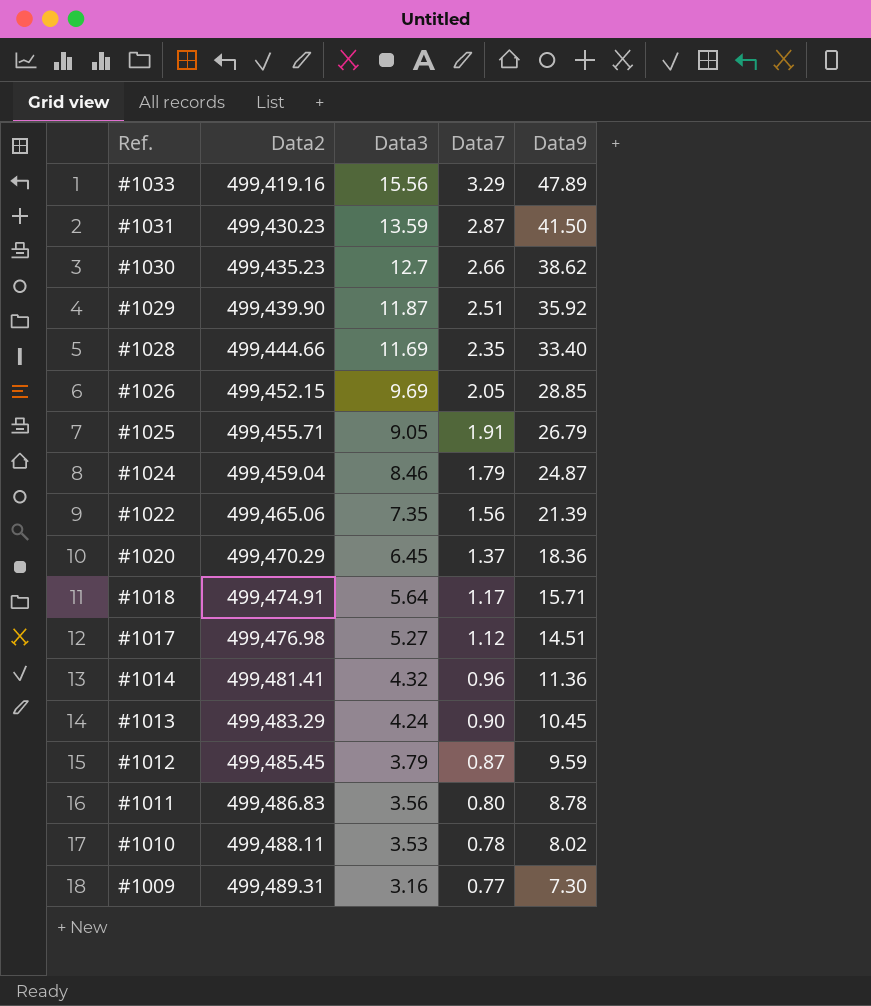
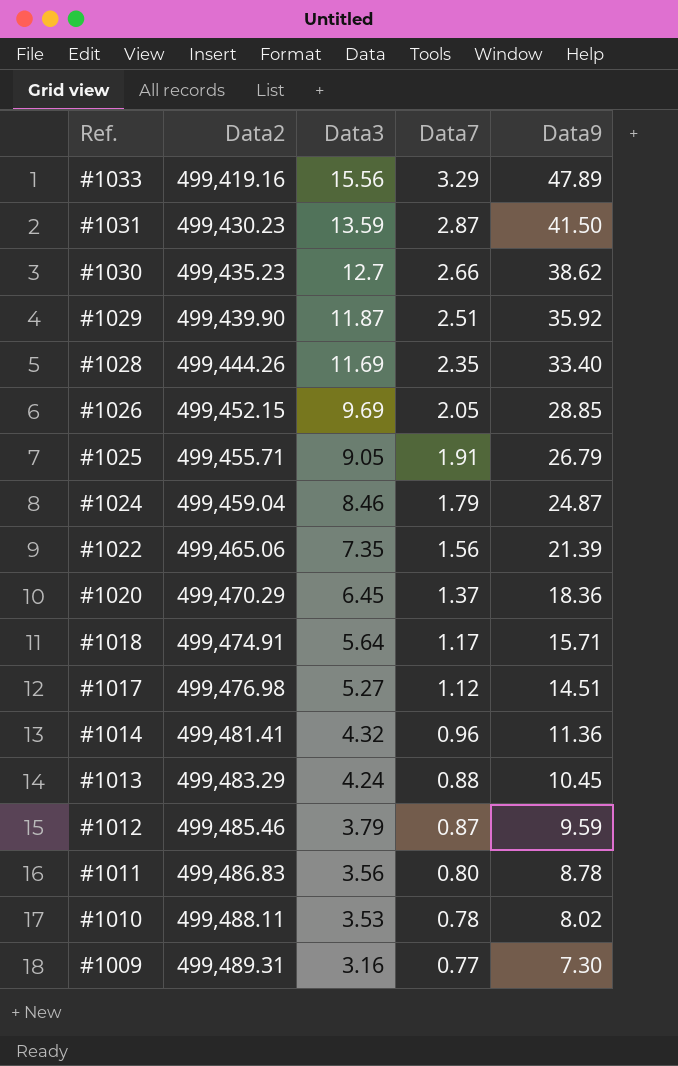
#1028 | Data2: 499,444.66 -> 499,444.26
#1013 | Data7: 0.90 -> 0.88
#1012 | Data2: 499,485.45 -> 499,485.46

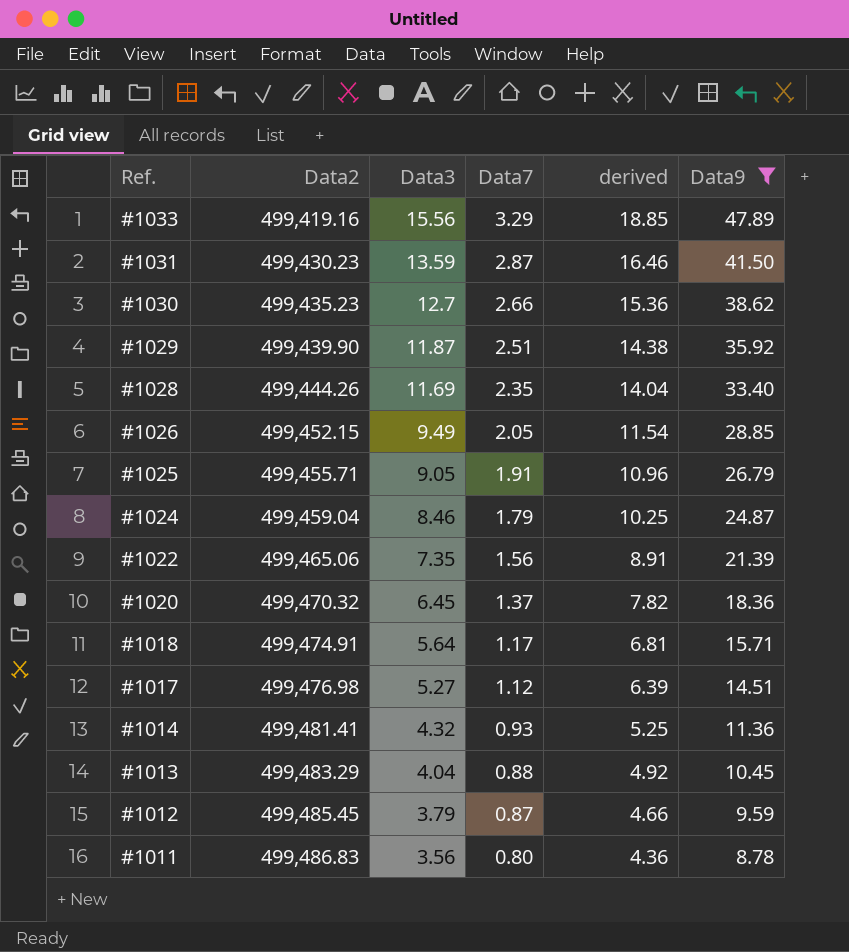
filter: none -> Data9 >= 8.78
column derived | formula: none -> [Data3] + [Data7]
#1026 | Data3: 9.69 -> 9.49
#1020 | Data2: 499,470.29 -> 499,470.32
#1014 | Data7: 0.96 -> 0.93
#1013 | Data3: 4.24 -> 4.04
#1012 | Data2: 499,485.46 -> 499,485.45

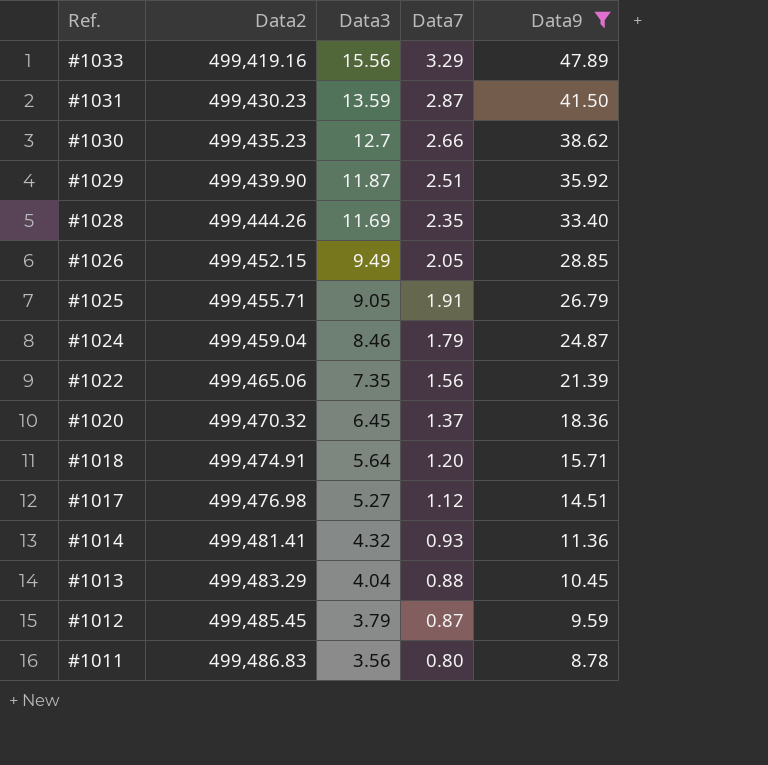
column derived | formula: [Data3] + [Data7] -> none
#1018 | Data7: 1.17 -> 1.20

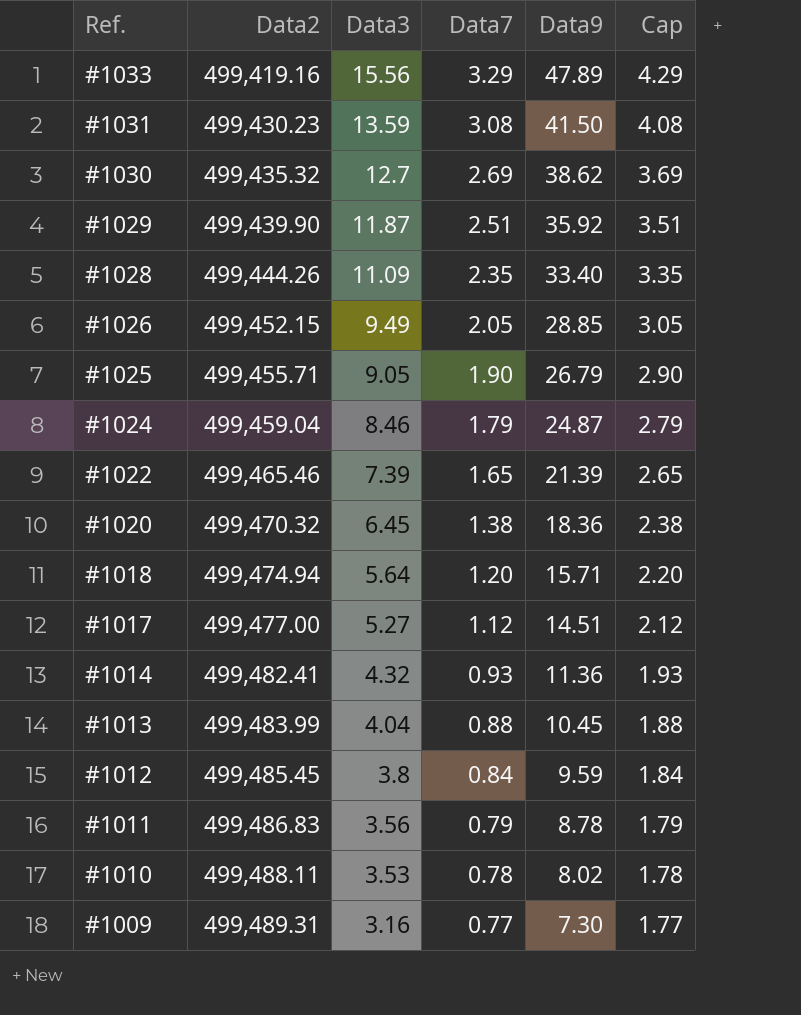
filter: Data9 >= 8.78 -> none
column Cap | formula: none -> [Data7] + 1
#1031 | Data7: 2.87 -> 3.08
#1030 | Data2: 499,435.23 -> 499,435.32
#1030 | Data7: 2.66 -> 2.69
#1028 | Data3: 11.69 -> 11.09
#1025 | Data7: 1.91 -> 1.90
#1022 | Data2: 499,465.06 -> 499,465.46
#1022 | Data3: 7.35 -> 7.39
#1022 | Data7: 1.56 -> 1.65
#1020 | Data7: 1.37 -> 1.38
#1018 | Data2: 499,474.91 -> 499,474.94
#1017 | Data2: 499,476.98 -> 499,477.00
#1014 | Data2: 499,481.41 -> 499,482.41
#1013 | Data2: 499,483.29 -> 499,483.99
#1012 | Data3: 3.79 -> 3.8
#1012 | Data7: 0.87 -> 0.84
#1011 | Data7: 0.80 -> 0.79

